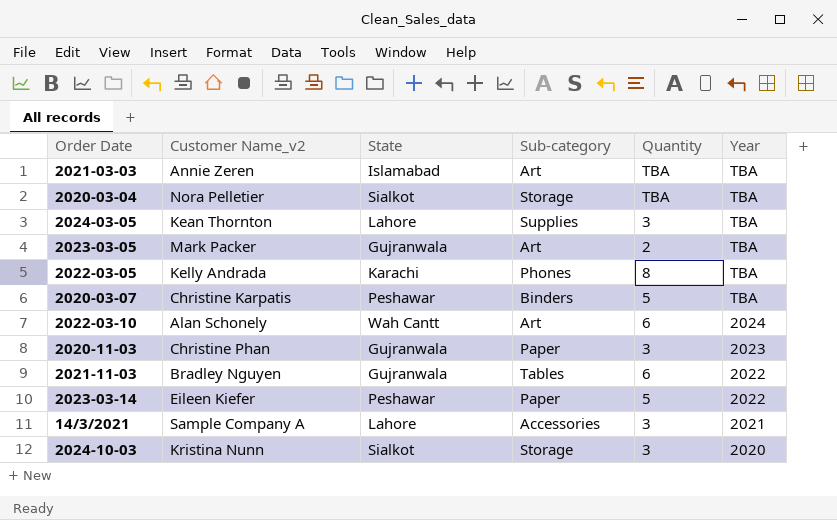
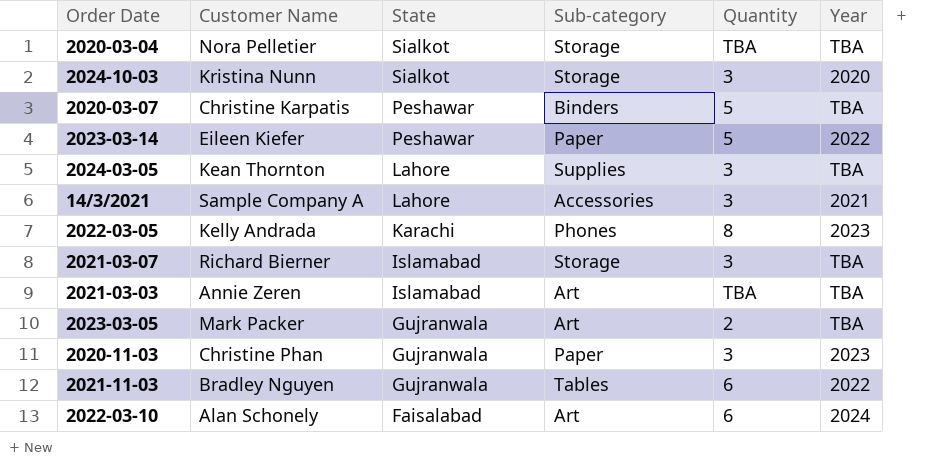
row order: Year descending -> State descending
column name: Customer Name_v2 -> Customer Name
2022-03-05 | Year: TBA -> 2023
row 2021-03-07: none -> Richard Bierner | Islamabad | Storage | 3 | TBA
2022-03-10 | State: Wah Cantt -> Faisalabad

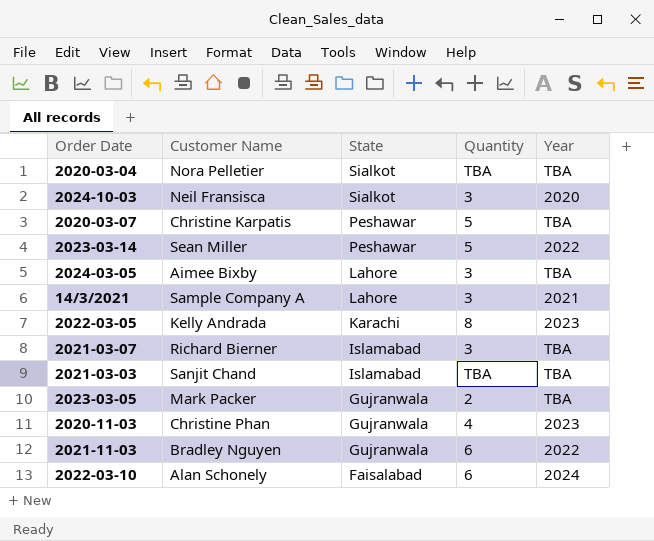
column Sub-category | position: 4 -> none
2024-10-03 | Customer Name: Kristina Nunn -> Neil Fransisca
2023-03-14 | Customer Name: Eileen Kiefer -> Sean Miller
2024-03-05 | Customer Name: Kean Thornton -> Aimee Bixby
2021-03-03 | Customer Name: Annie Zeren -> Sanjit Chand
2020-11-03 | Quantity: 3 -> 4

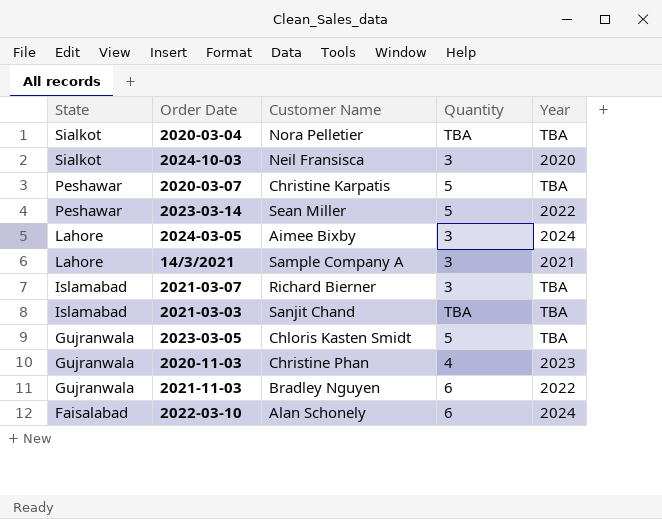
column State | position: 3 -> 1
row 2022-03-05: Kelly Andrada | Karachi | 8 | 2023 -> none
2024-03-05 | Year: TBA -> 2024
2023-03-05 | Customer Name: Mark Packer -> Chloris Kasten Smidt
2023-03-05 | Quantity: 2 -> 5

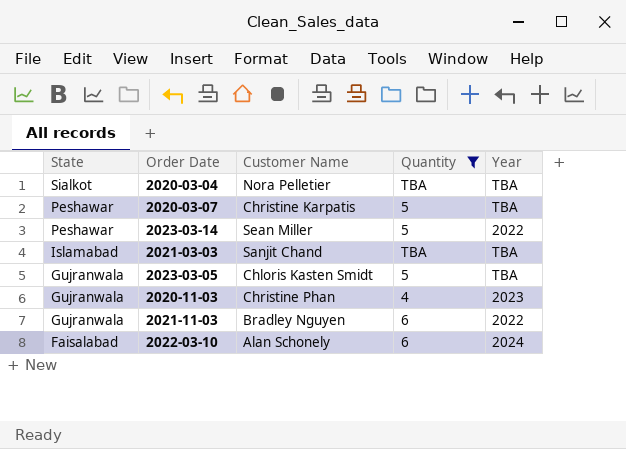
filter: none -> Quantity != 3

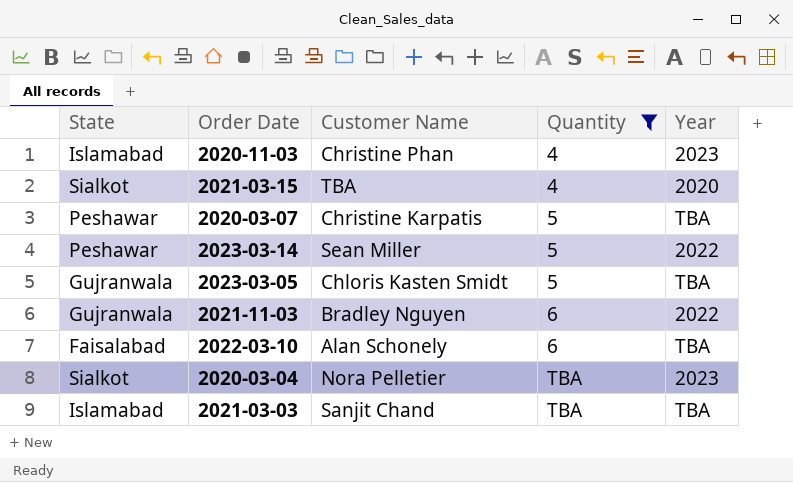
row order: State descending -> Quantity ascending
2020-11-03 | State: Gujranwala -> Islamabad
row 2021-03-15: none -> Sialkot | TBA | 4 | 2020
2022-03-10 | Year: 2024 -> TBA
2020-03-04 | Year: TBA -> 2023

